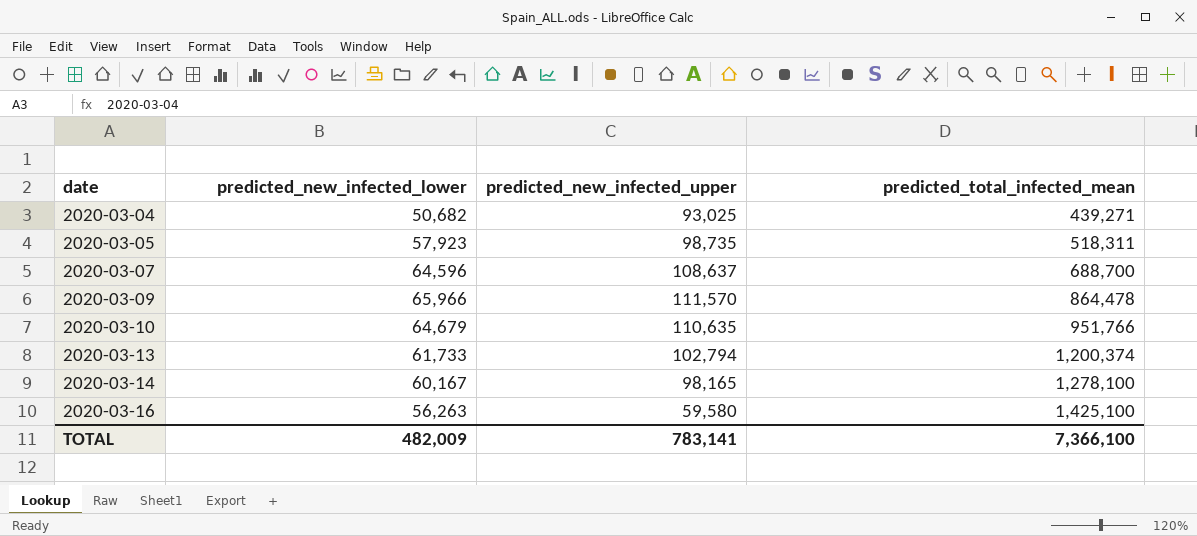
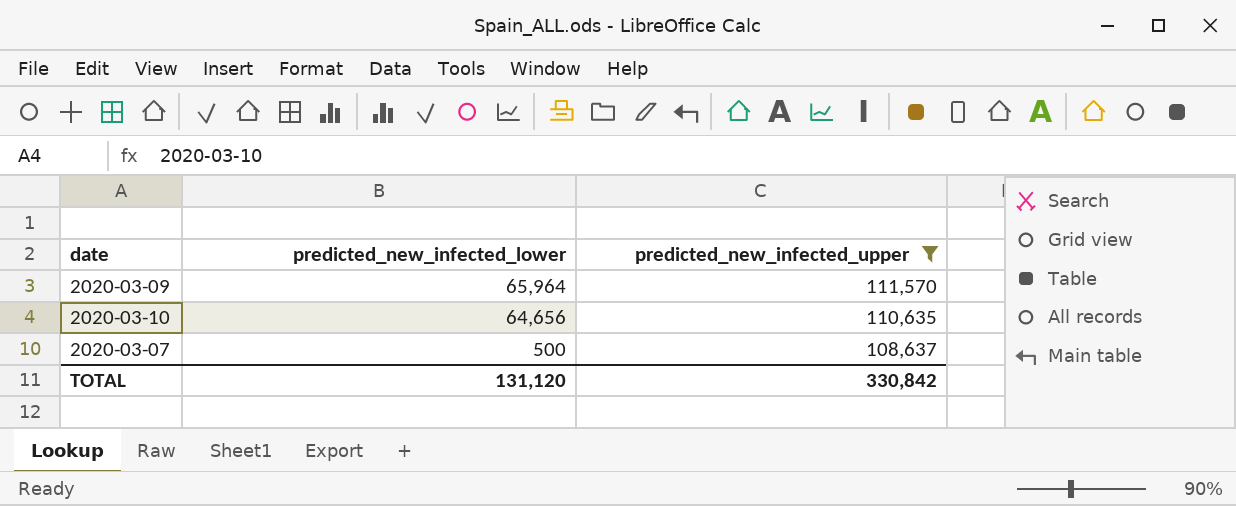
filter: none -> predicted_new_infected_upper >= 108,637
row order: date ascending -> predicted_new_infected_lower descending
column predicted_total_infected_mean | position: 4 -> none
2020-03-09 | predicted_new_infected_lower: 65,966 -> 65,964
2020-03-10 | predicted_new_infected_lower: 64,679 -> 64,656
2020-03-07 | predicted_new_infected_lower: 64,596 -> 500
TOTAL | predicted_new_infected_lower: 482,009 -> 131,120
TOTAL | predicted_new_infected_upper: 783,141 -> 330,842

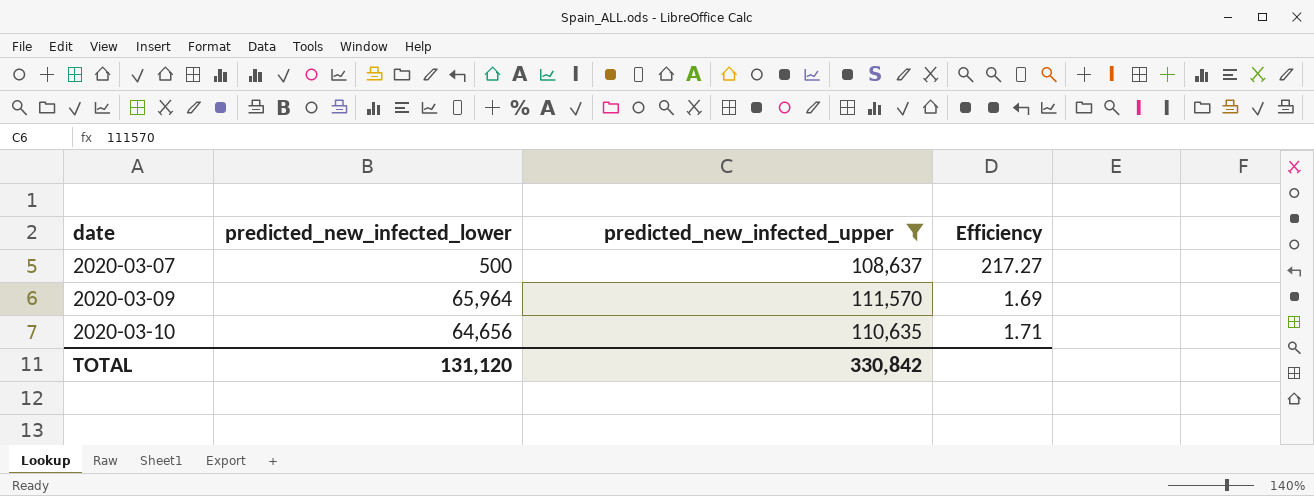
row order: predicted_new_infected_lower descending -> date ascending
column Efficiency | formula: none -> [predicted_new_infected_upper] / [predicted_new_infected_lower]

